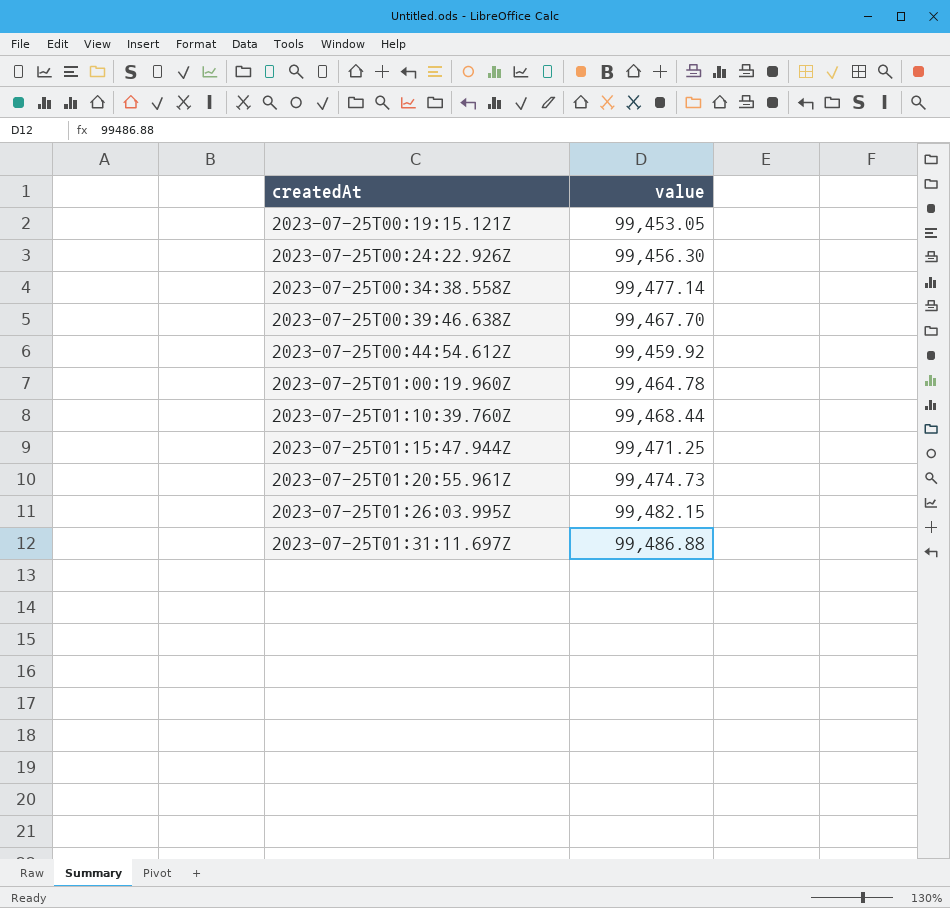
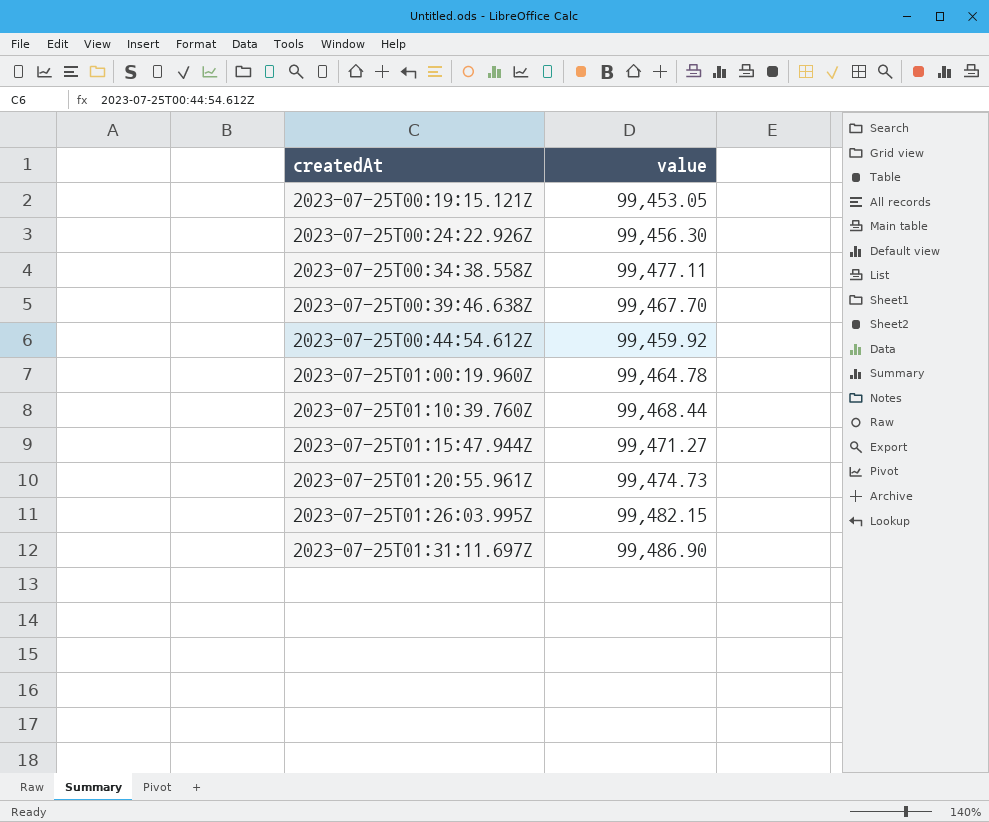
2023-07-25T00:34:38.558Z | value: 99,477.14 -> 99,477.11
2023-07-25T01:15:47.944Z | value: 99,471.25 -> 99,471.27
2023-07-25T01:31:11.697Z | value: 99,486.88 -> 99,486.90

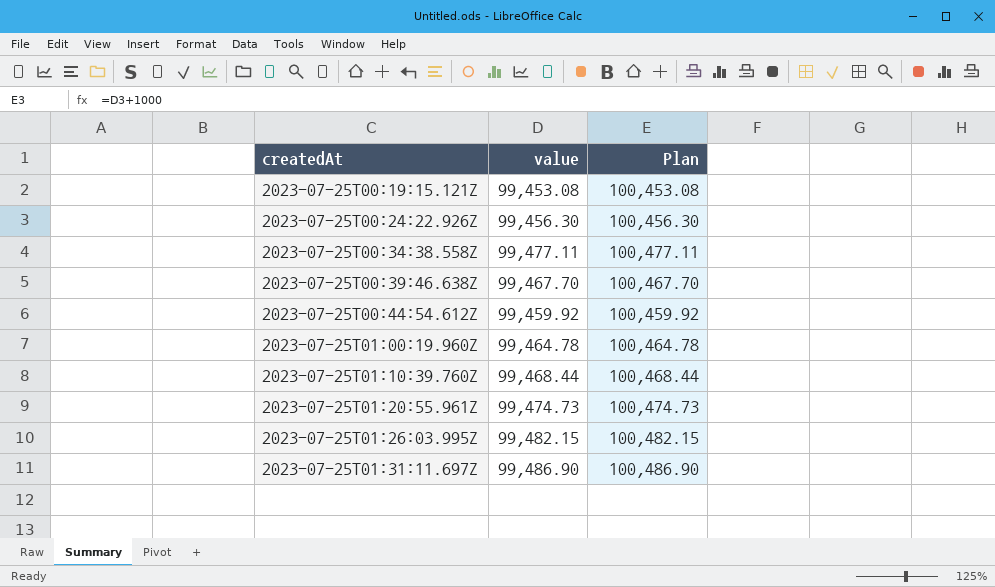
column Plan | formula: none -> [value] + 1000
row 2023-07-25T01:15:47.944Z: 99,471.27 -> none
2023-07-25T00:19:15.121Z | value: 99,453.05 -> 99,453.08

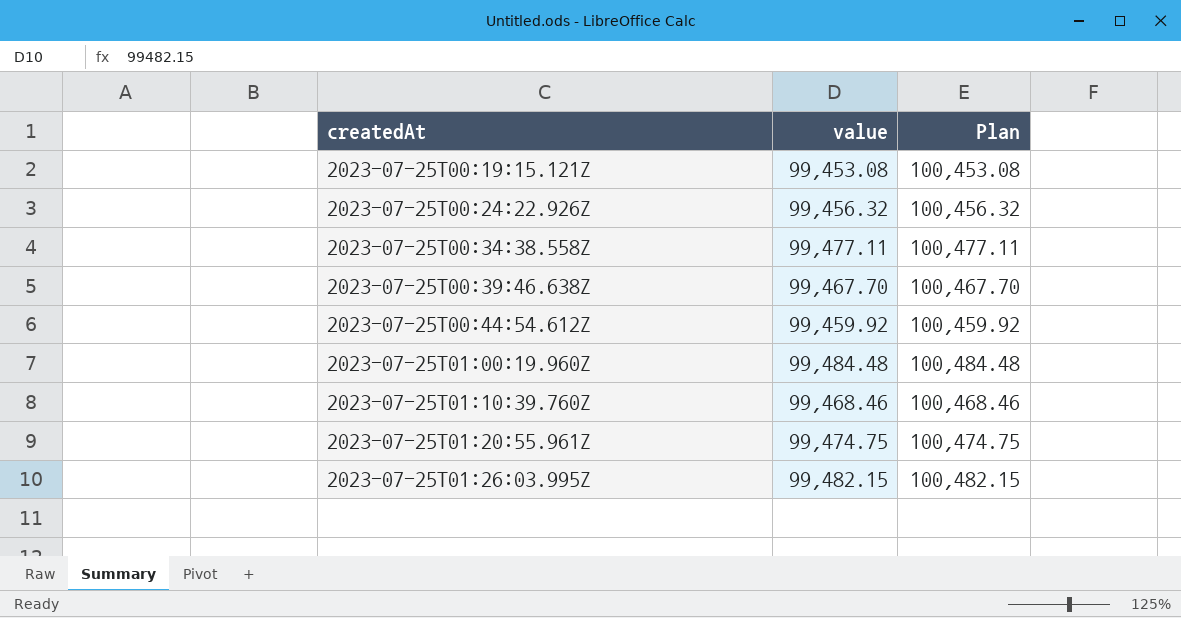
row 2023-07-25T01:31:11.697Z: 99,486.90 | 100,486.90 -> none
2023-07-25T00:24:22.926Z | value: 99,456.30 -> 99,456.32
2023-07-25T00:24:22.926Z | Plan: 100,456.30 -> 100,456.32
2023-07-25T01:00:19.960Z | value: 99,464.78 -> 99,484.48
2023-07-25T01:00:19.960Z | Plan: 100,464.78 -> 100,484.48
2023-07-25T01:10:39.760Z | value: 99,468.44 -> 99,468.46
2023-07-25T01:10:39.760Z | Plan: 100,468.44 -> 100,468.46
2023-07-25T01:20:55.961Z | value: 99,474.73 -> 99,474.75
2023-07-25T01:20:55.961Z | Plan: 100,474.73 -> 100,474.75

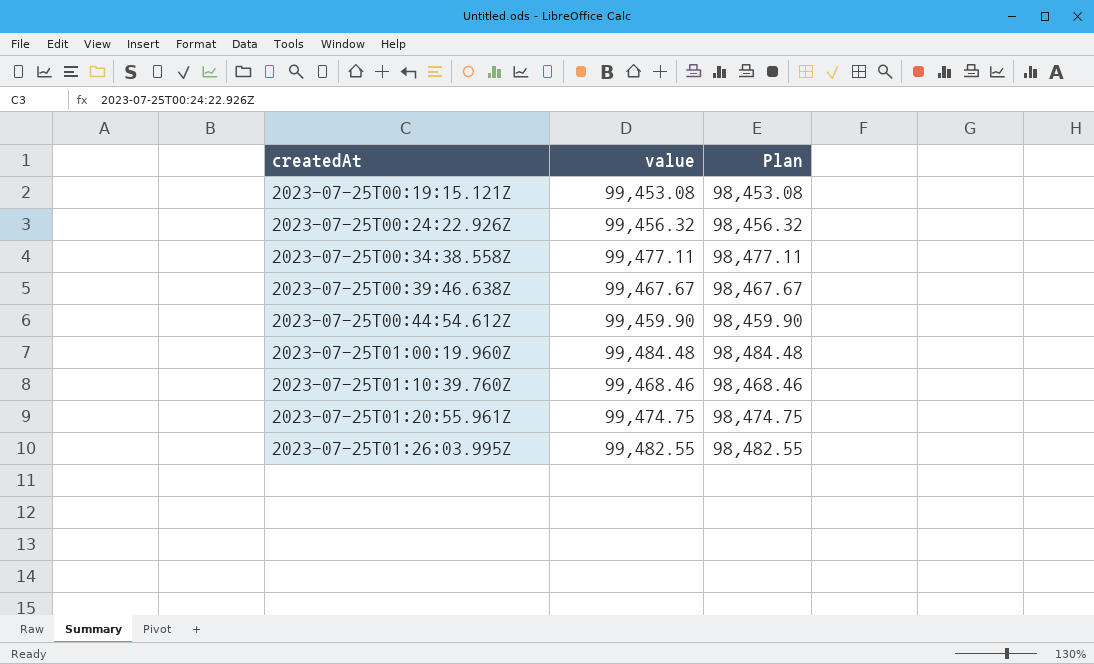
column Plan | formula: [value] + 1000 -> [value] - 1000
2023-07-25T00:39:46.638Z | value: 99,467.70 -> 99,467.67
2023-07-25T00:44:54.612Z | value: 99,459.92 -> 99,459.90
2023-07-25T01:26:03.995Z | value: 99,482.15 -> 99,482.55

